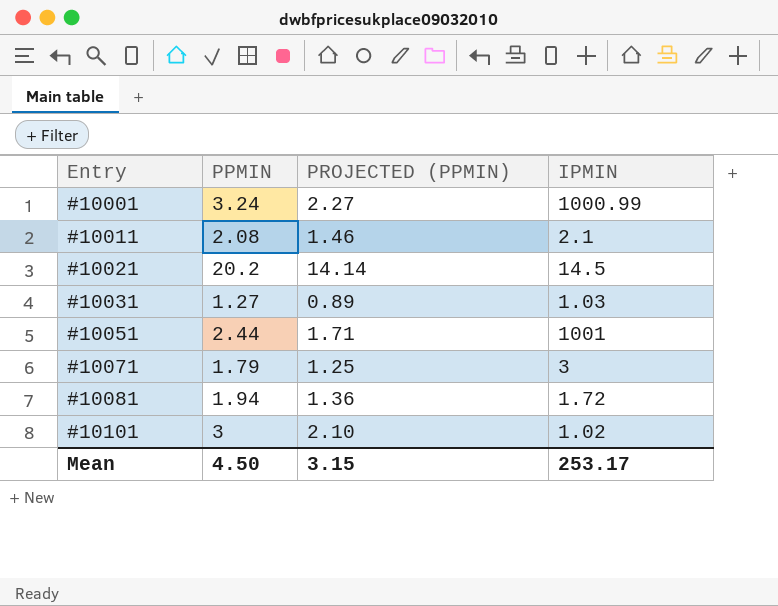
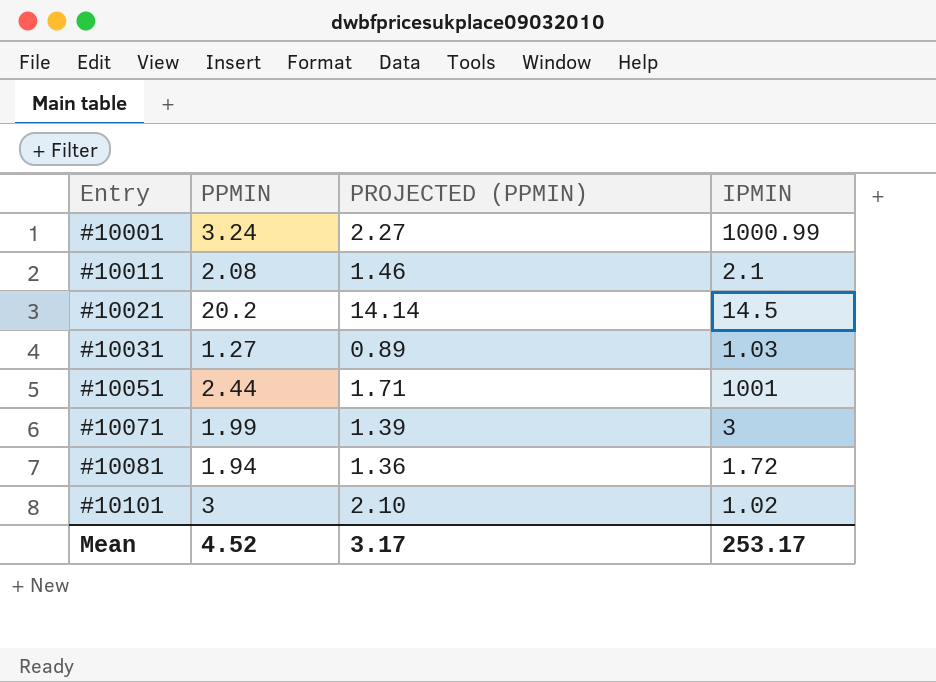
#10071 | PPMIN: 1.79 -> 1.99
#10071 | PROJECTED (PPMIN): 1.25 -> 1.39
Mean | PPMIN: 4.50 -> 4.52
Mean | PROJECTED (PPMIN): 3.15 -> 3.17

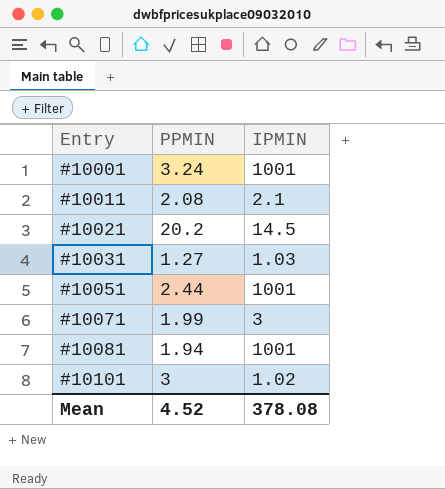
column PROJECTED (PPMIN) | formula: [PPMIN] * 0.7 -> none
#10001 | IPMIN: 1000.99 -> 1001
#10081 | IPMIN: 1.72 -> 1001
Mean | IPMIN: 253.17 -> 378.08

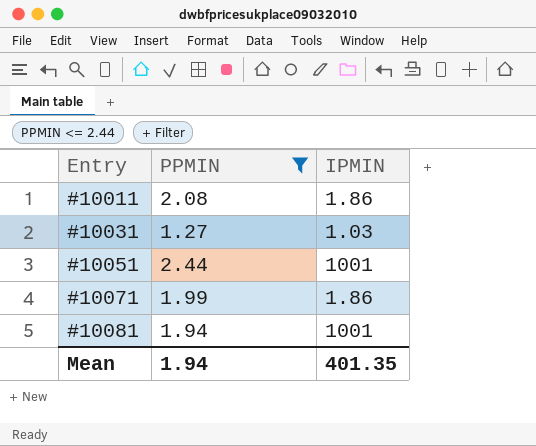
filter: none -> PPMIN <= 2.44
#10011 | IPMIN: 2.1 -> 1.86
#10071 | IPMIN: 3 -> 1.86
Mean | PPMIN: 4.52 -> 1.94
Mean | IPMIN: 378.08 -> 401.35

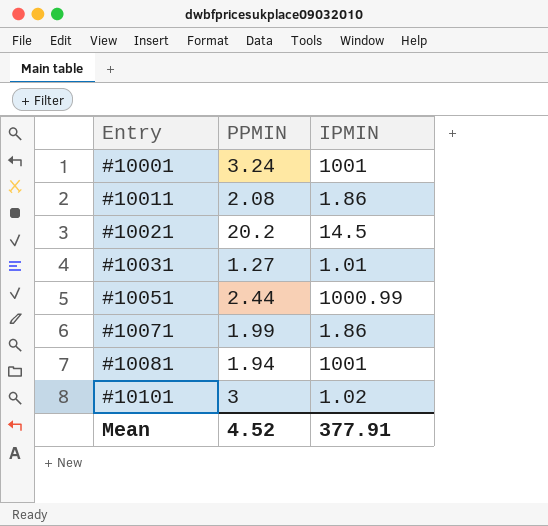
filter: PPMIN <= 2.44 -> none
#10031 | IPMIN: 1.03 -> 1.01
#10051 | IPMIN: 1001 -> 1000.99
Mean | PPMIN: 1.94 -> 4.52
Mean | IPMIN: 401.35 -> 377.91

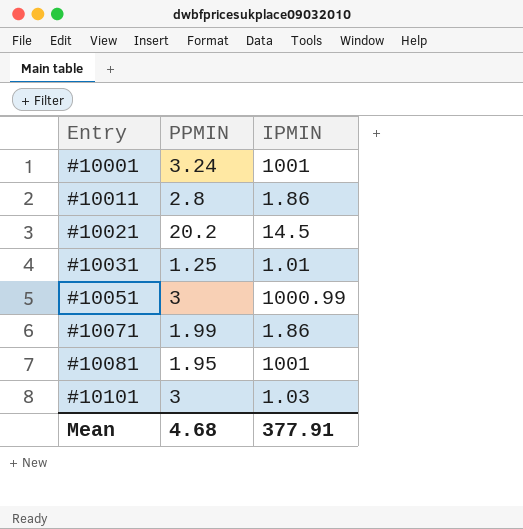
#10011 | PPMIN: 2.08 -> 2.8
#10031 | PPMIN: 1.27 -> 1.25
#10051 | PPMIN: 2.44 -> 3
#10081 | PPMIN: 1.94 -> 1.95
#10101 | IPMIN: 1.02 -> 1.03
Mean | PPMIN: 4.52 -> 4.68

